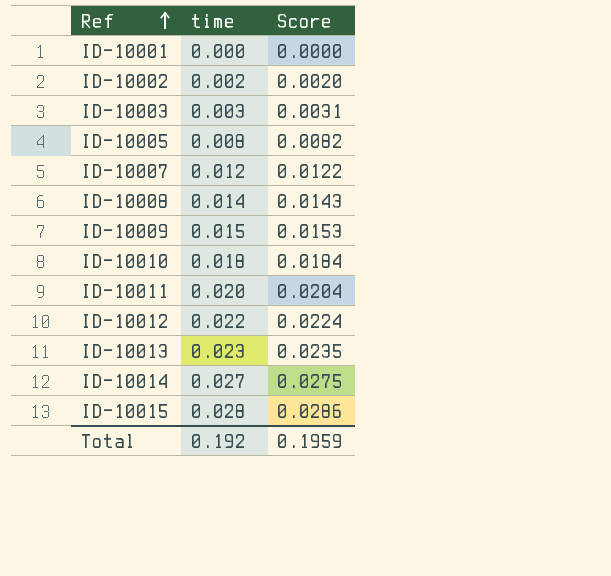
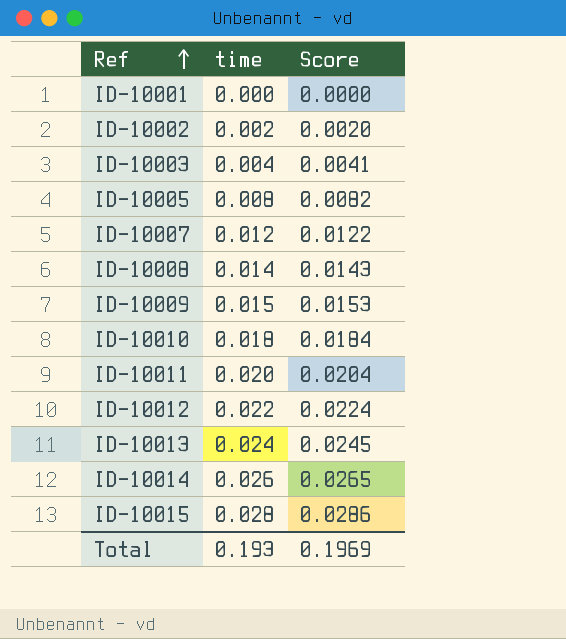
ID-10003 | time: 0.003 -> 0.004
ID-10003 | Score: 0.0031 -> 0.0041
ID-10013 | time: 0.023 -> 0.024
ID-10013 | Score: 0.0235 -> 0.0245
ID-10014 | time: 0.027 -> 0.026
ID-10014 | Score: 0.0275 -> 0.0265
Total | time: 0.192 -> 0.193
Total | Score: 0.1959 -> 0.1969

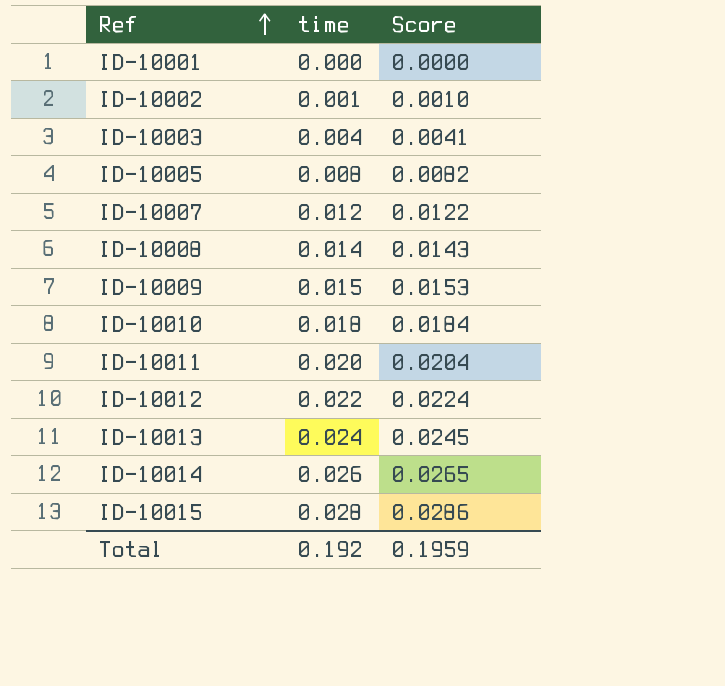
ID-10002 | time: 0.002 -> 0.001
ID-10002 | Score: 0.0020 -> 0.0010
Total | time: 0.193 -> 0.192
Total | Score: 0.1969 -> 0.1959

